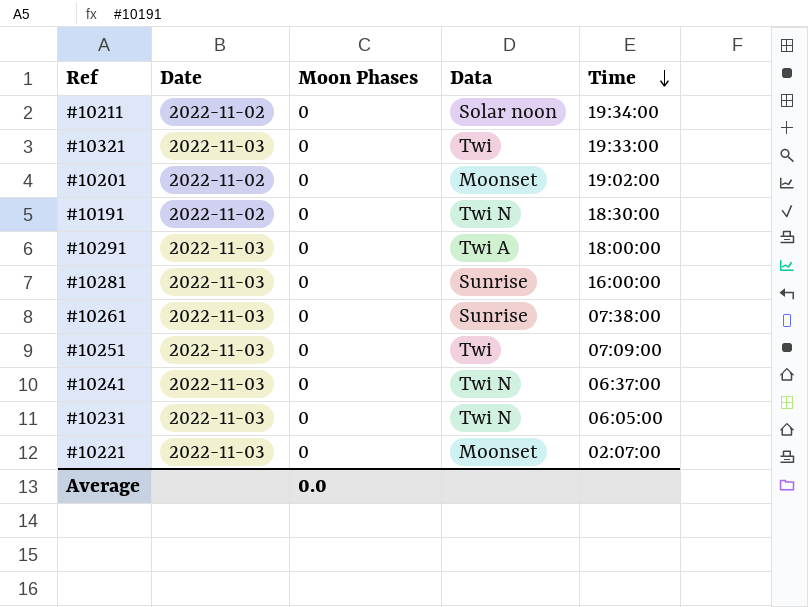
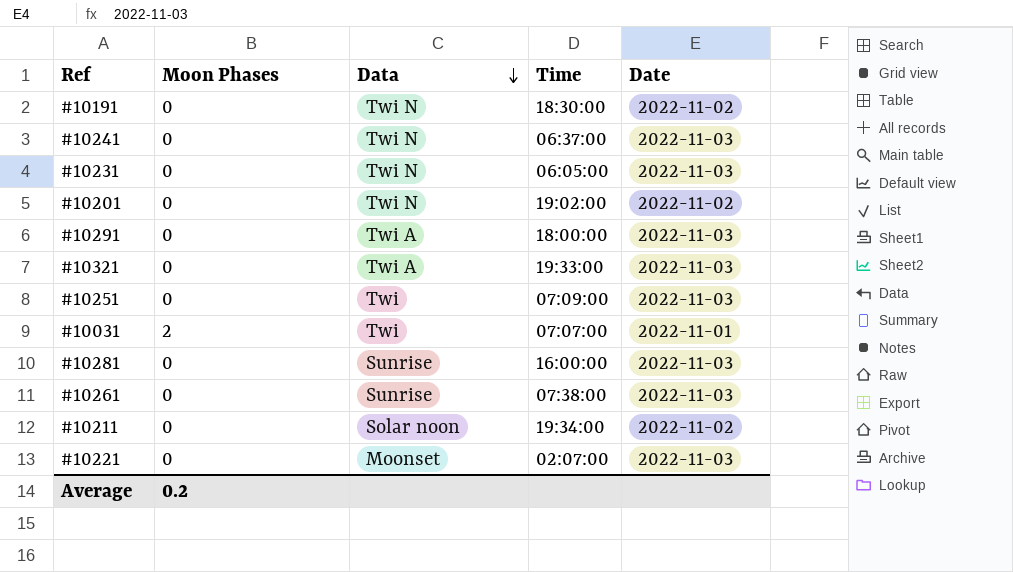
row order: Time descending -> Data descending
column Date | position: 2 -> 5
#10201 | Data: Moonset -> Twi N
#10321 | Data: Twi -> Twi A
row #10031: none -> 2 | Twi | 07:07:00 | 2022-11-01
Average | Moon Phases: 0.0 -> 0.2

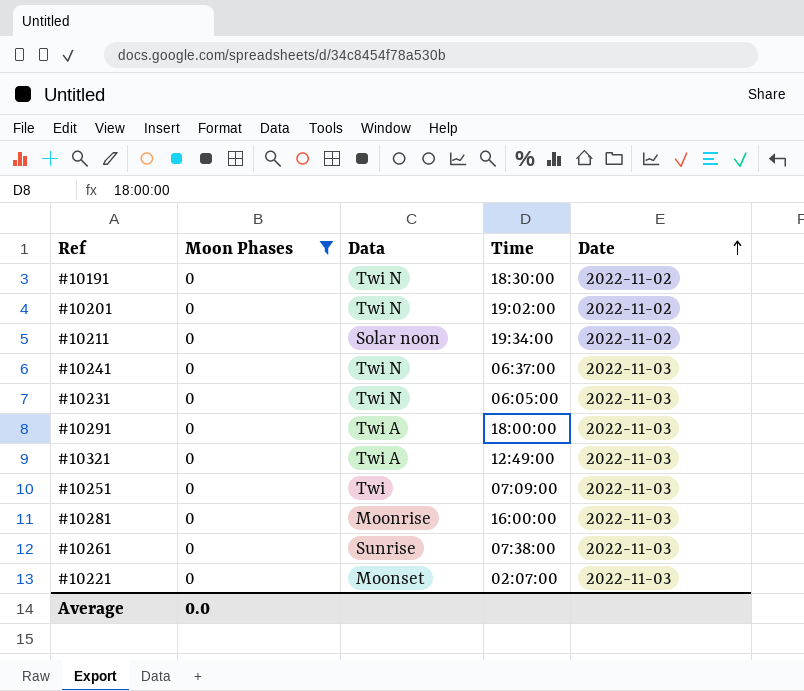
filter: none -> Moon Phases = 0
row order: Data descending -> Date ascending
#10321 | Time: 19:33:00 -> 12:49:00
#10281 | Data: Sunrise -> Moonrise
Average | Moon Phases: 0.2 -> 0.0

